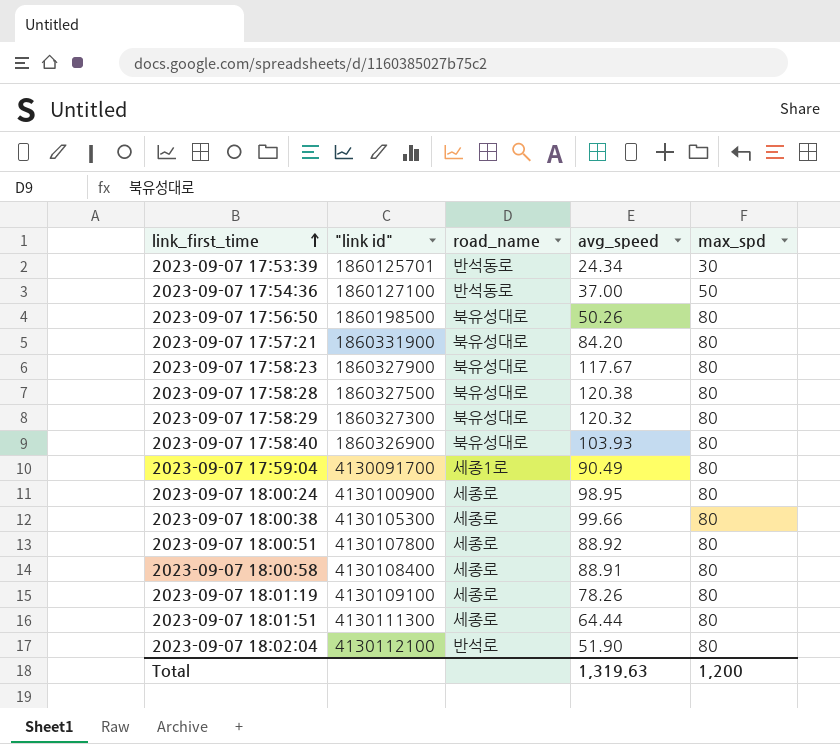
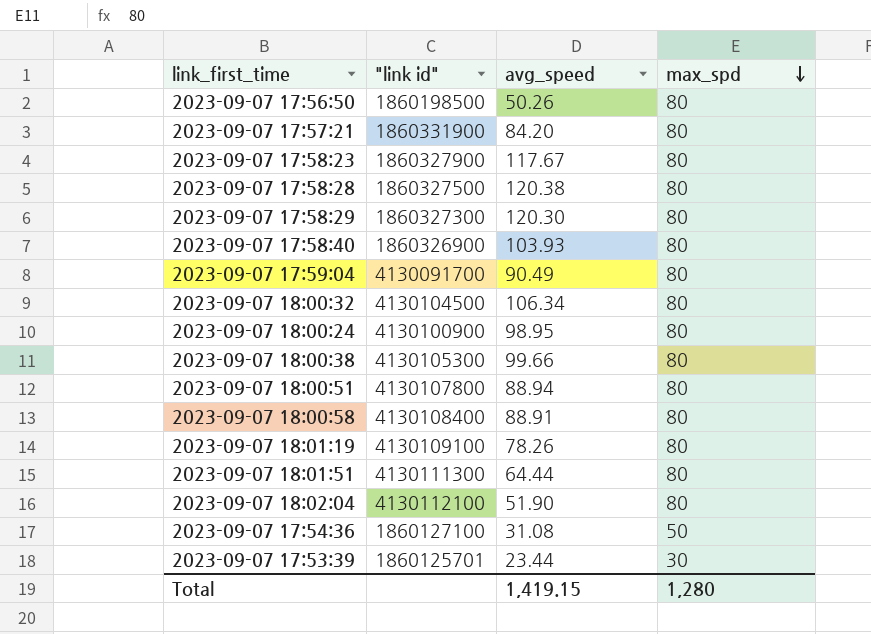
row order: link_first_time ascending -> max_spd descending
column road_name | position: 3 -> none
2023-09-07 17:58:29 | avg_speed: 120.32 -> 120.30
row 2023-09-07 18:00:32: none -> 4130104500 | 106.34 | 80
2023-09-07 18:00:51 | avg_speed: 88.92 -> 88.94
2023-09-07 17:54:36 | avg_speed: 37.00 -> 31.08
2023-09-07 17:53:39 | avg_speed: 24.34 -> 23.44
Total | avg_speed: 1,319.63 -> 1,419.15
Total | max_spd: 1,200 -> 1,280

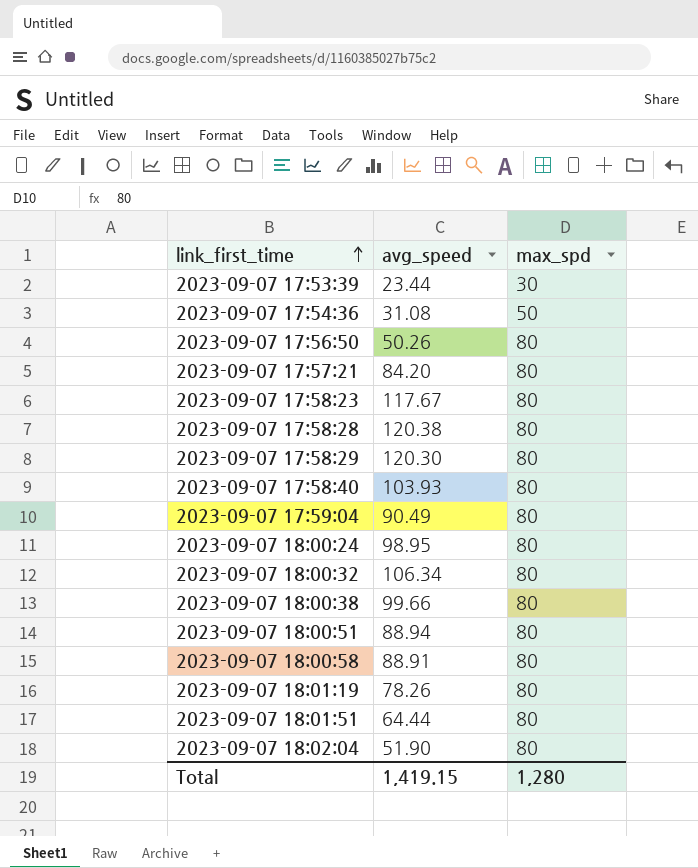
row order: max_spd descending -> link_first_time ascending
column "link id" | position: 2 -> none

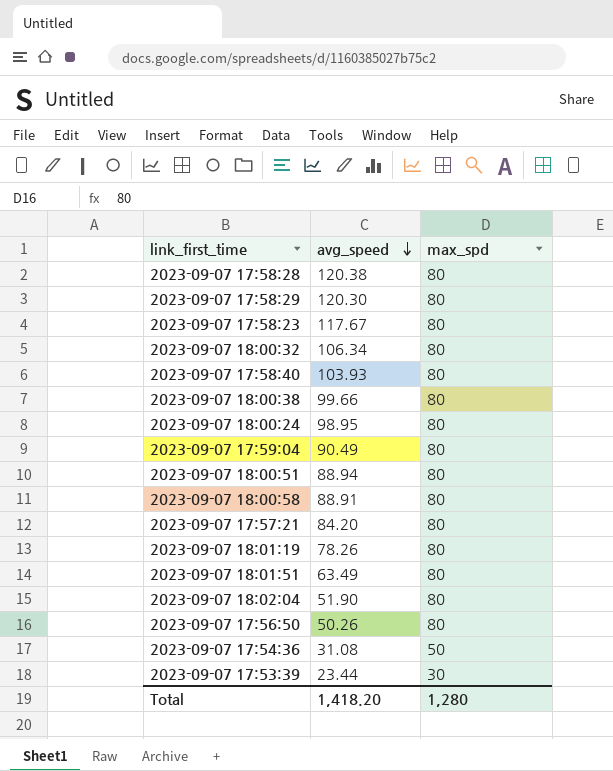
row order: link_first_time ascending -> avg_speed descending
2023-09-07 18:01:51 | avg_speed: 64.44 -> 63.49
Total | avg_speed: 1,419.15 -> 1,418.20

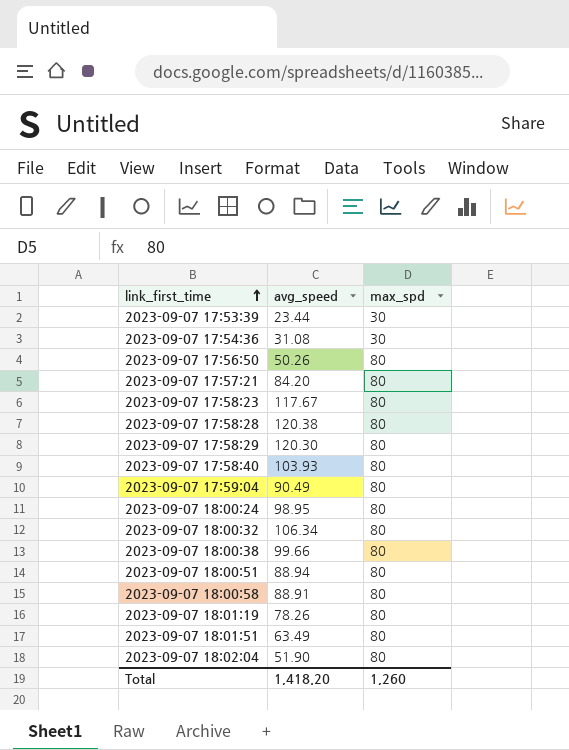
row order: avg_speed descending -> link_first_time ascending
2023-09-07 17:54:36 | max_spd: 50 -> 30
Total | max_spd: 1,280 -> 1,260

